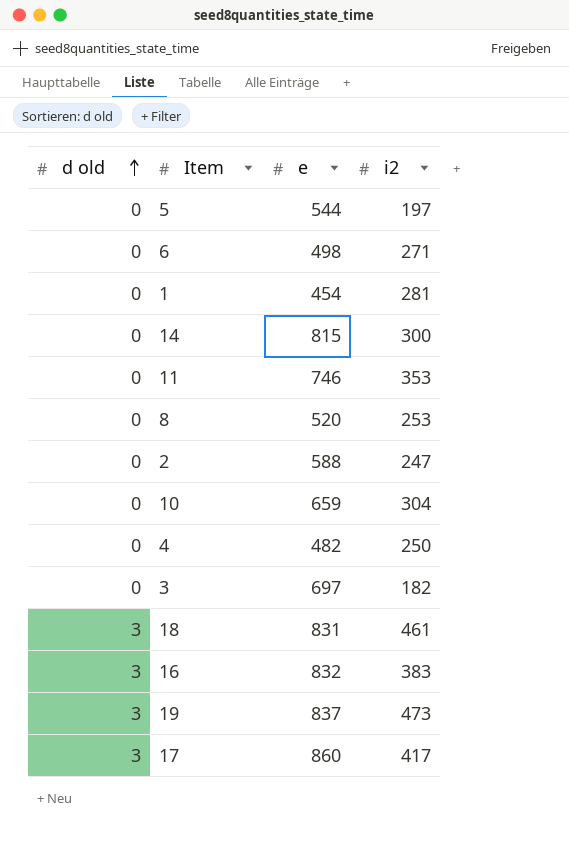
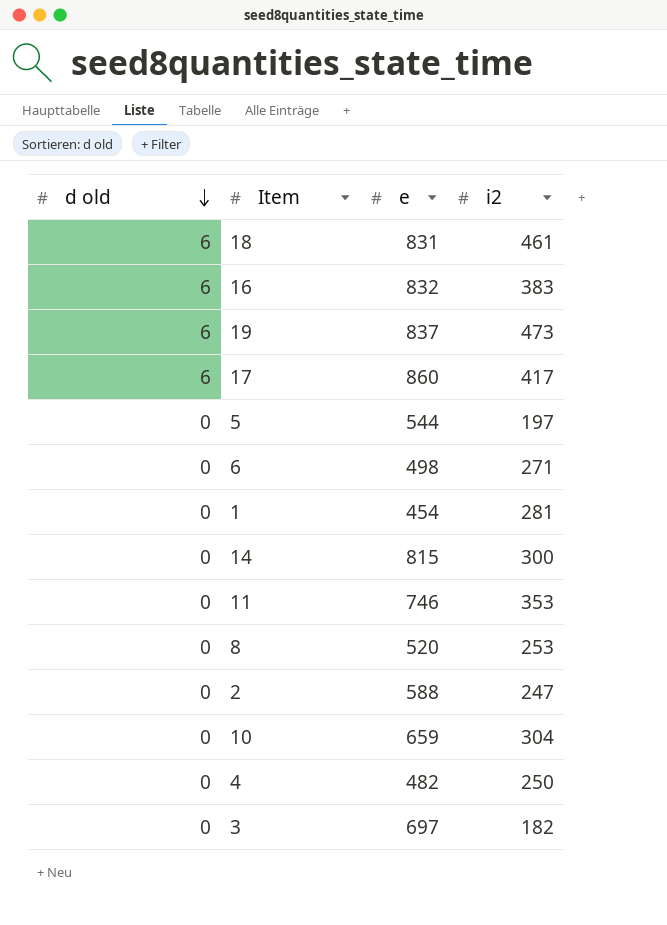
row order: d old ascending -> d old descending
18 | d old: 3 -> 6
16 | d old: 3 -> 6
19 | d old: 3 -> 6
17 | d old: 3 -> 6

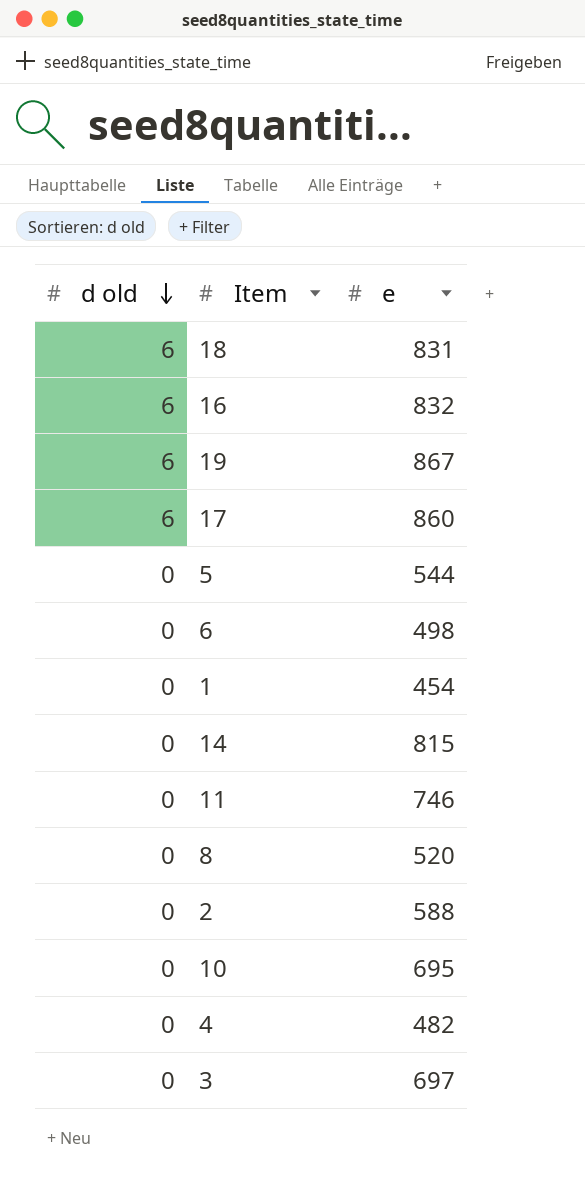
column i2 | position: 4 -> none
19 | e: 837 -> 867
10 | e: 659 -> 695

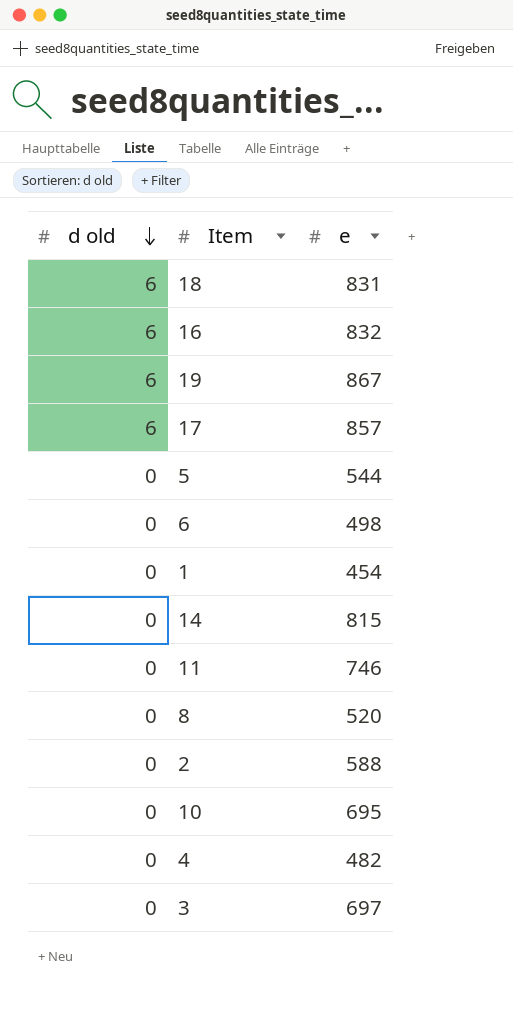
17 | e: 860 -> 857

